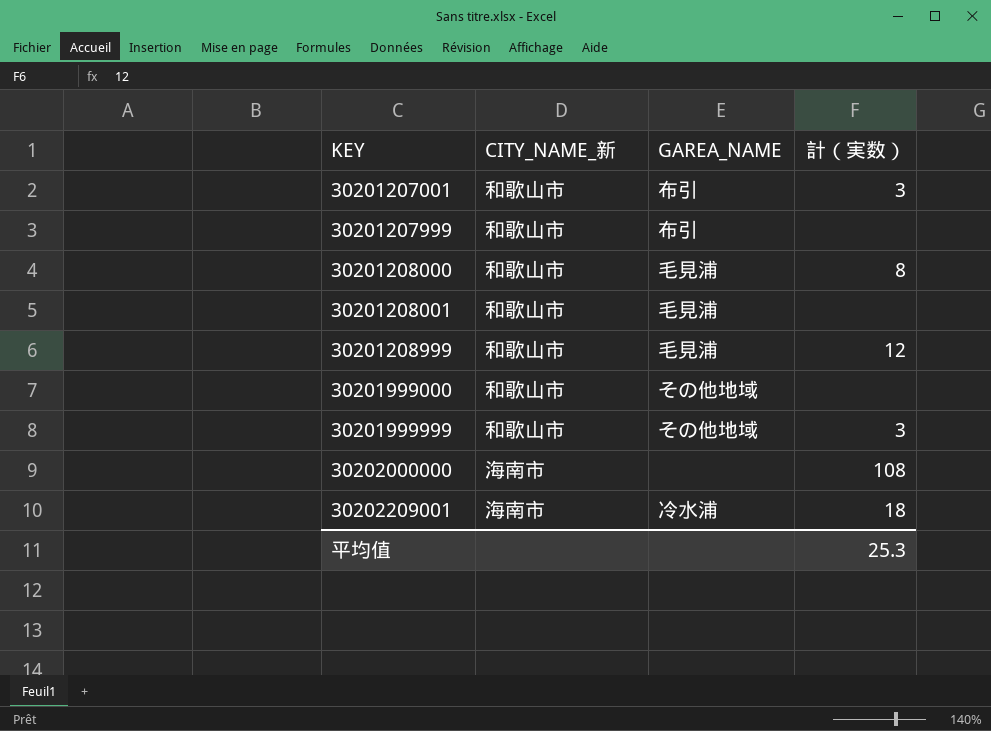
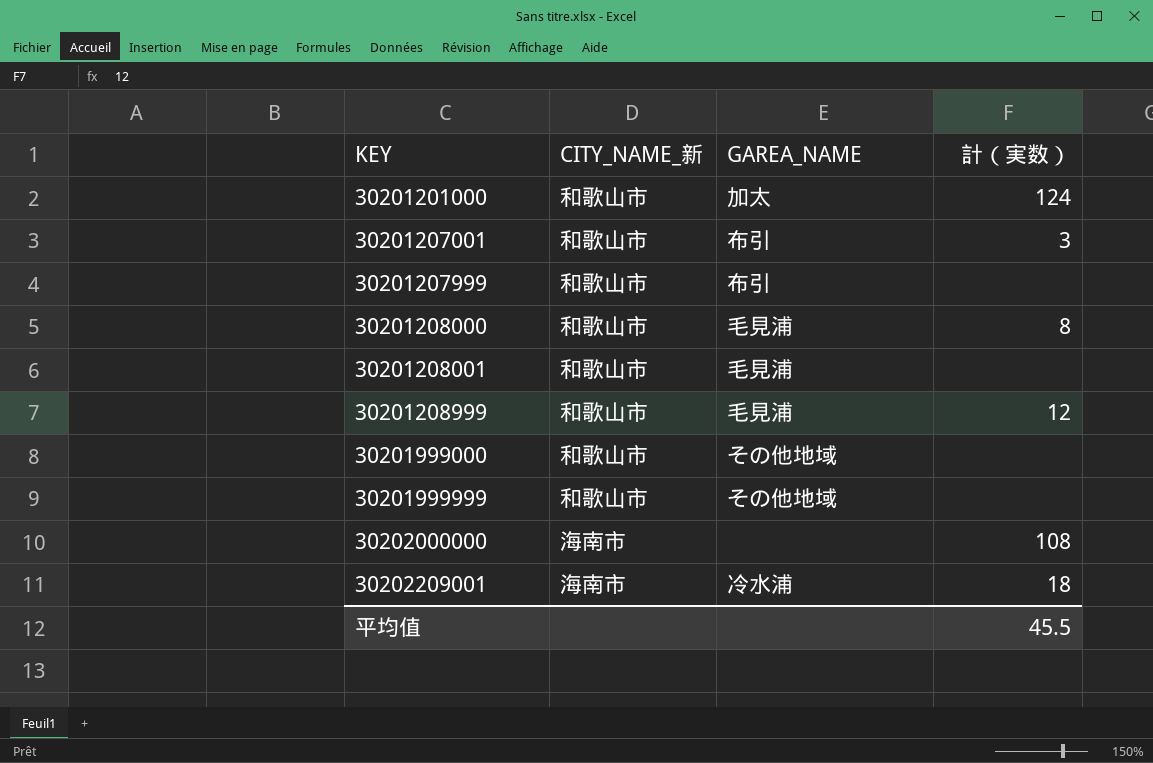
row 30201201000: none -> 和歌山市 | 加太 | 124
30201999999 | 計（実数）: 3 -> none
平均值 | 計（実数）: 25.3 -> 45.5

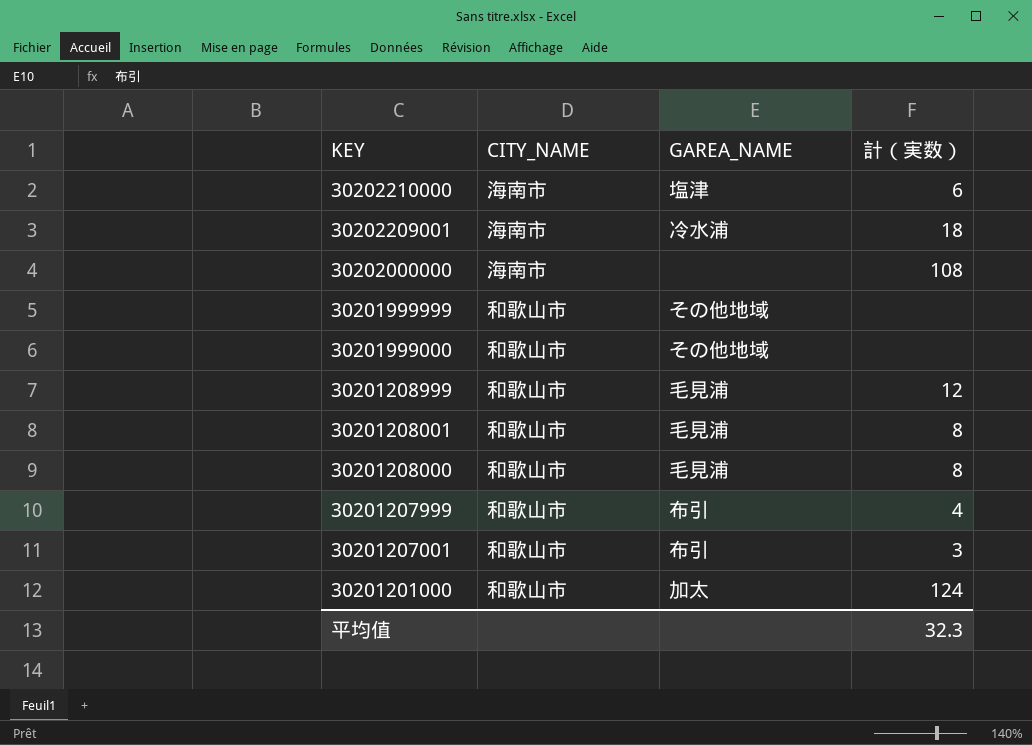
row order: KEY ascending -> KEY descending
column name: CITY_NAME_新 -> CITY_NAME
row 30202210000: none -> 海南市 | 塩津 | 6
30201208001 | 計（実数）: none -> 8
30201207999 | 計（実数）: none -> 4
平均值 | 計（実数）: 45.5 -> 32.3

